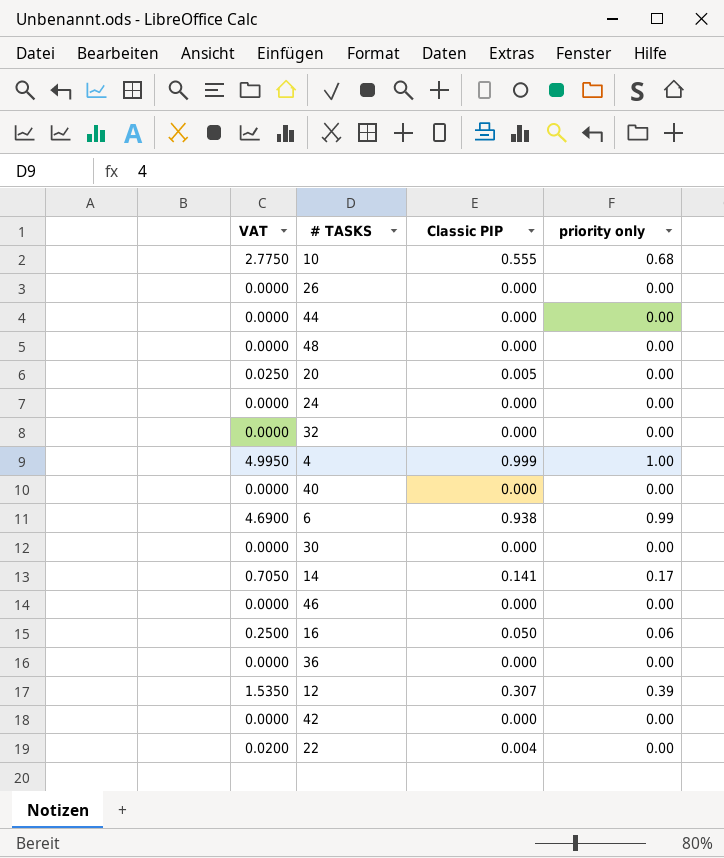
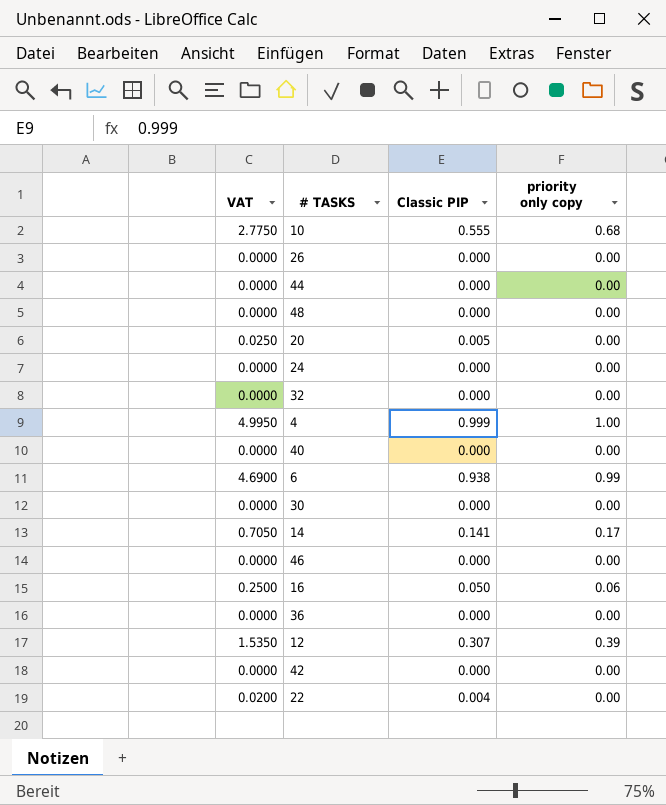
column name: priority only -> priority only copy

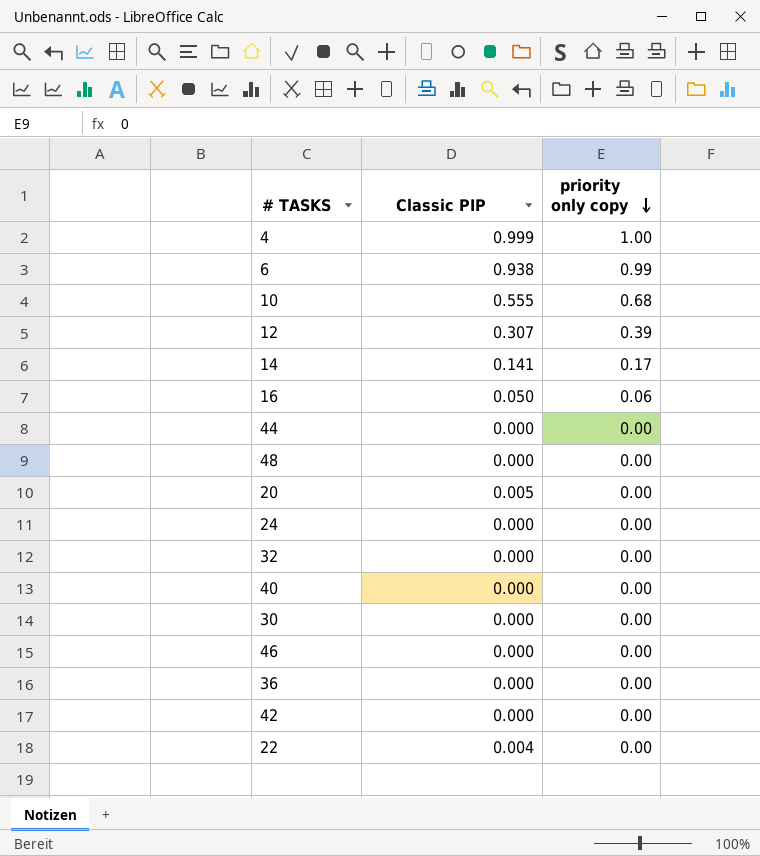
row order: none -> priority only copy descending
column VAT | formula: [Classic PIP] * 5 -> none
row 26: 0.0000 | 0.000 | 0.00 -> none

